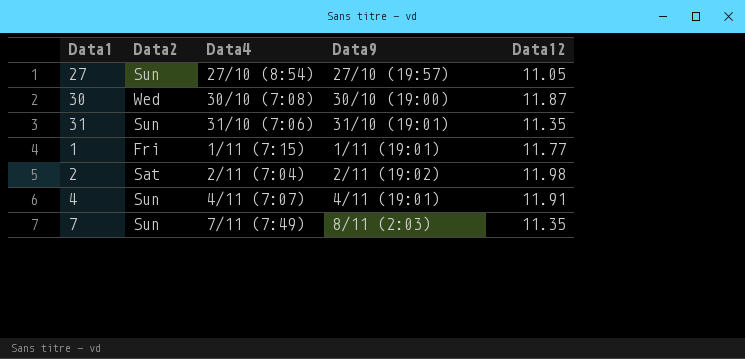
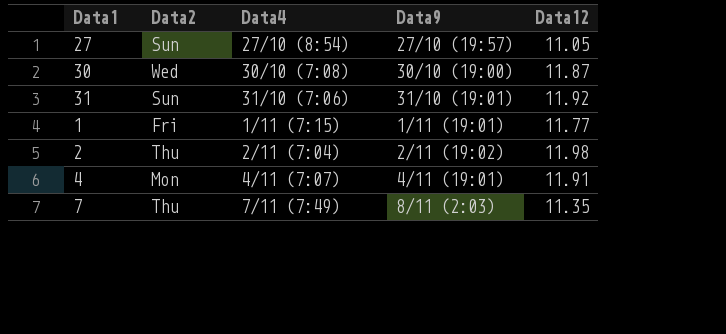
31 | Data12: 11.35 -> 11.92
2 | Data2: Sat -> Thu
4 | Data2: Sun -> Mon
7 | Data2: Sun -> Thu

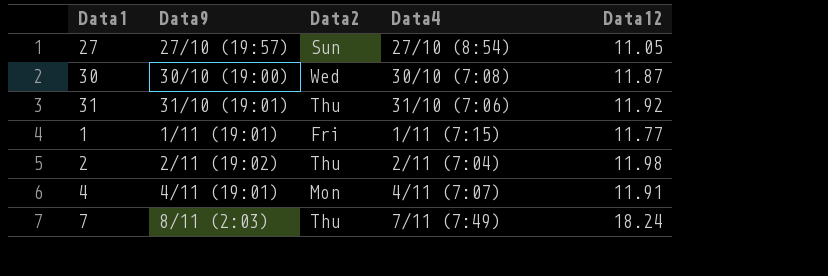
column Data9 | position: 4 -> 2
31 | Data2: Sun -> Thu
7 | Data12: 11.35 -> 18.24

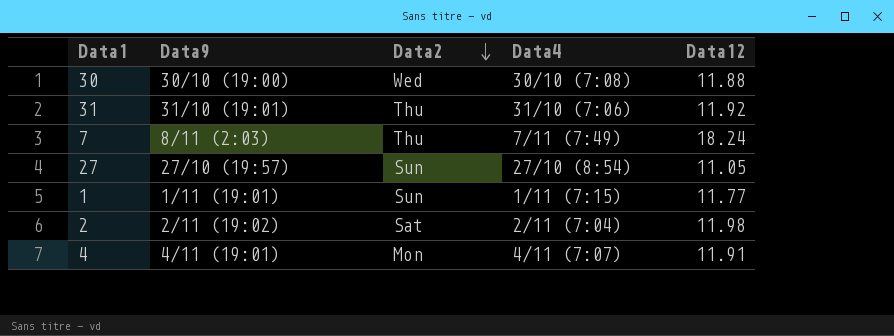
row order: none -> Data2 descending
30 | Data12: 11.87 -> 11.88
1 | Data2: Fri -> Sun
2 | Data2: Thu -> Sat

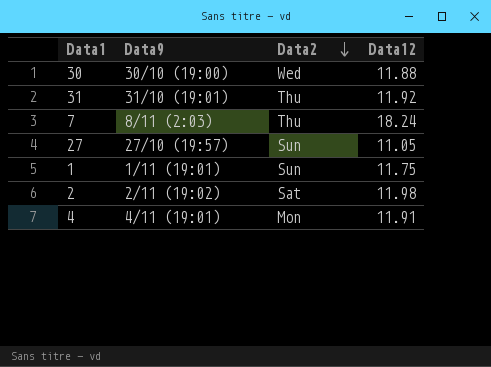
column Data4 | position: 4 -> none
1 | Data12: 11.77 -> 11.75

